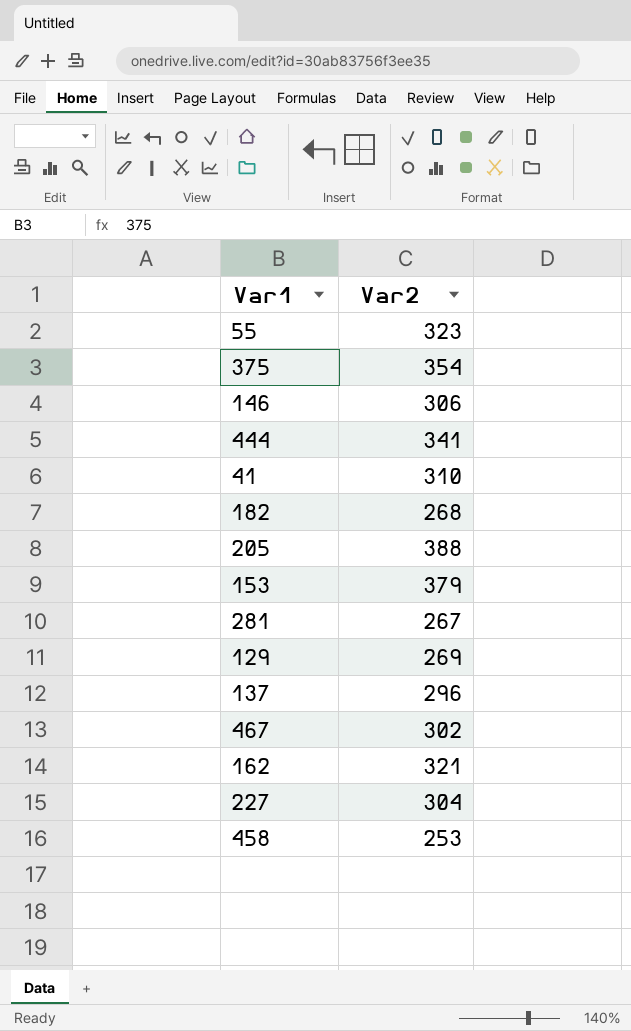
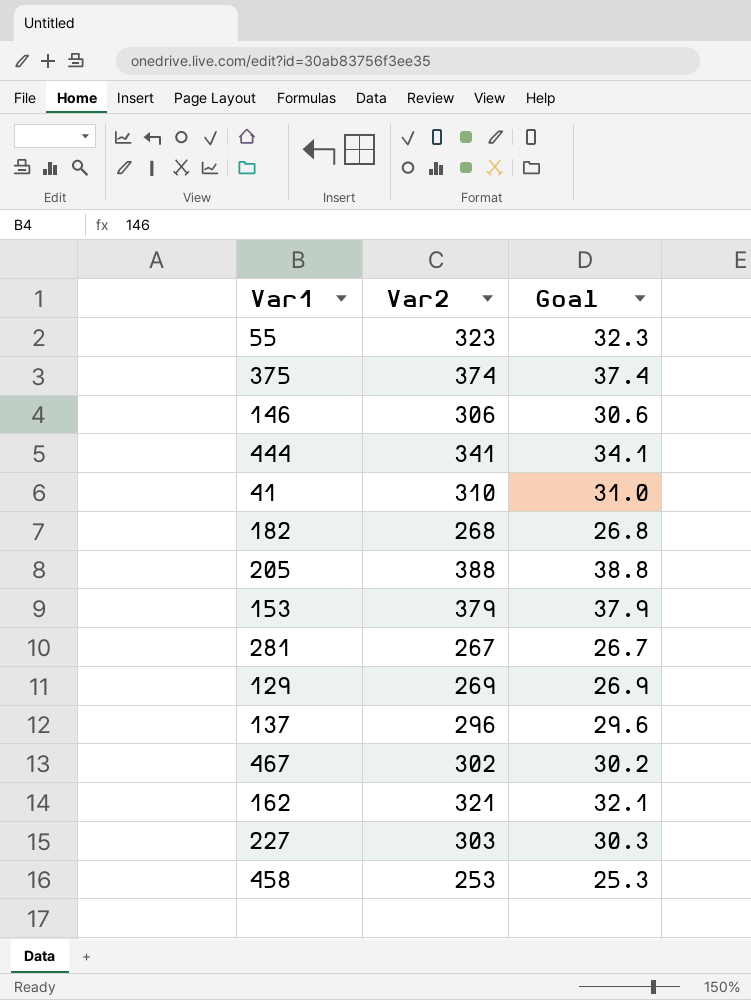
column Goal | formula: none -> [Var2] * 0.1
375 | Var2: 354 -> 374
227 | Var2: 304 -> 303

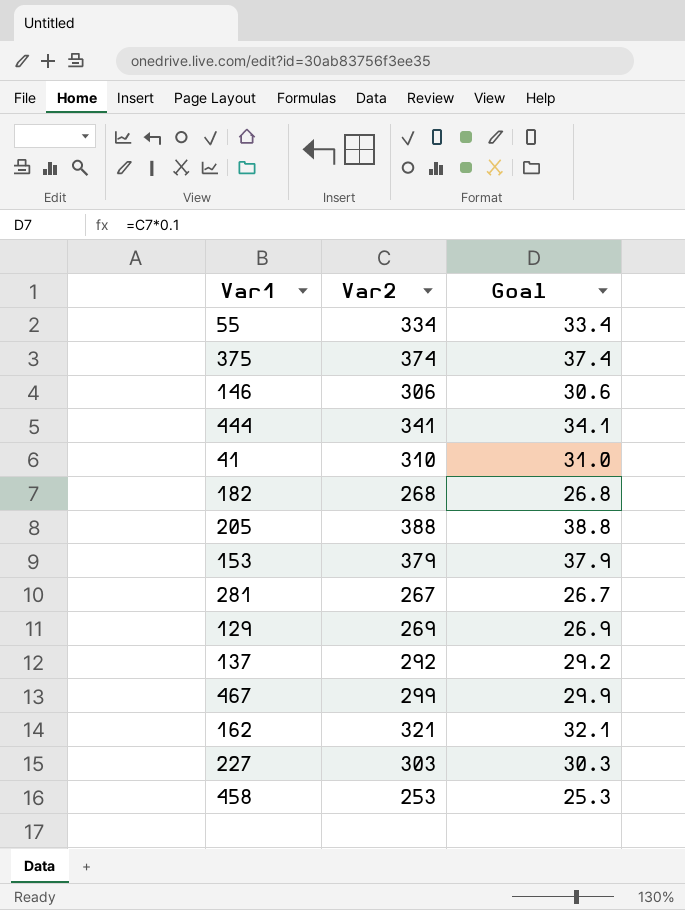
55 | Var2: 323 -> 334
55 | Goal: 32.3 -> 33.4
137 | Var2: 296 -> 292
137 | Goal: 29.6 -> 29.2
467 | Var2: 302 -> 299
467 | Goal: 30.2 -> 29.9

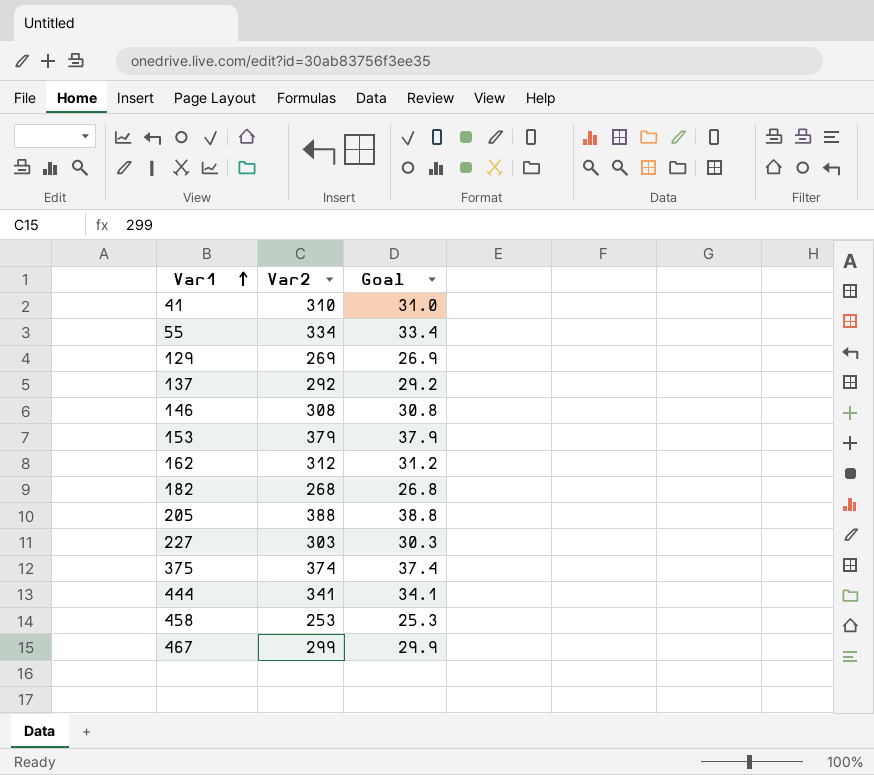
row order: none -> Var1 ascending
row 281: 267 | 26.7 -> none
146 | Var2: 306 -> 308
146 | Goal: 30.6 -> 30.8
162 | Var2: 321 -> 312
162 | Goal: 32.1 -> 31.2

